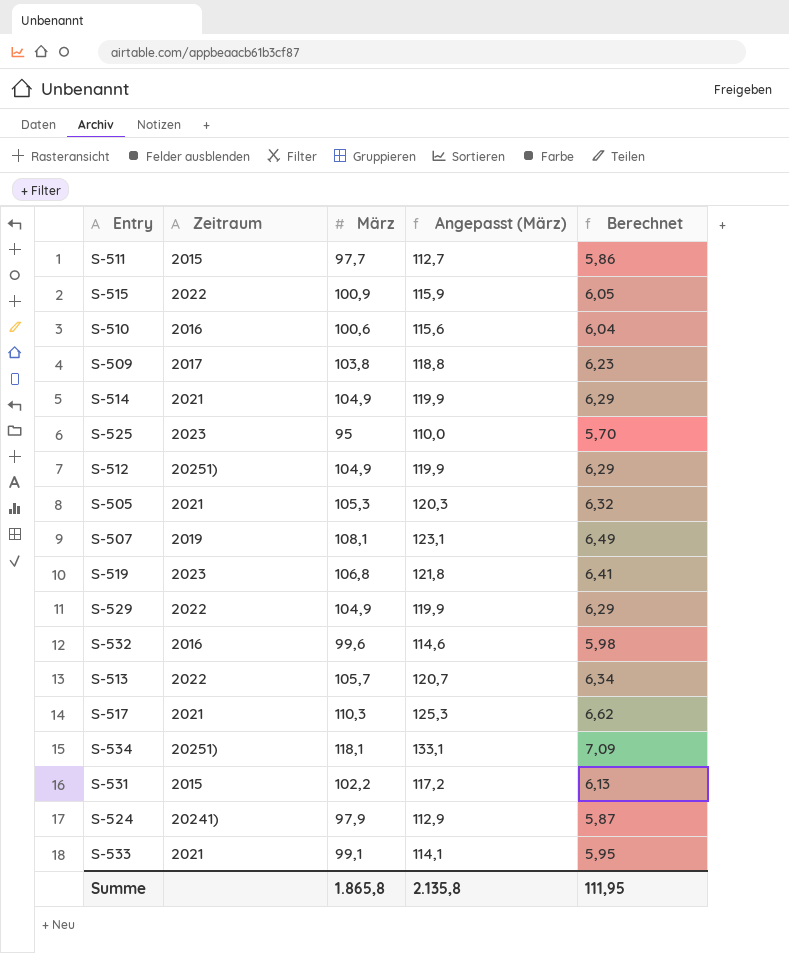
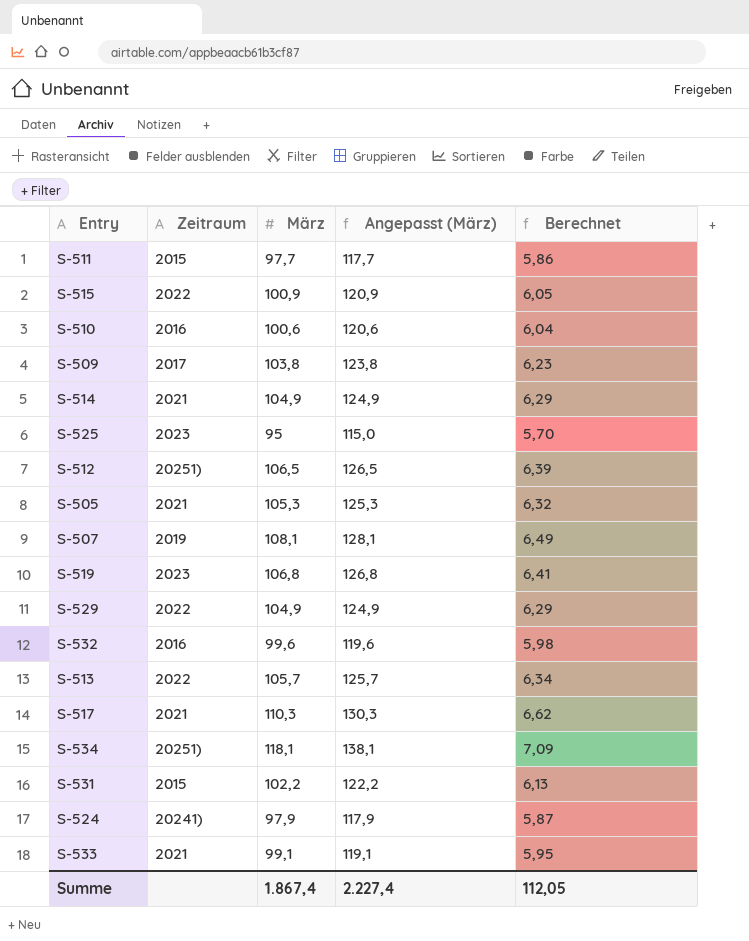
column Angepasst (März) | formula: [März] + 15 -> [März] + 20
S-512 | März: 104,9 -> 106,5
S-512 | Berechnet: 6,29 -> 6,39
Summe | März: 1.865,8 -> 1.867,4
Summe | Angepasst (März): 2.135,8 -> 2.227,4
Summe | Berechnet: 111,95 -> 112,05

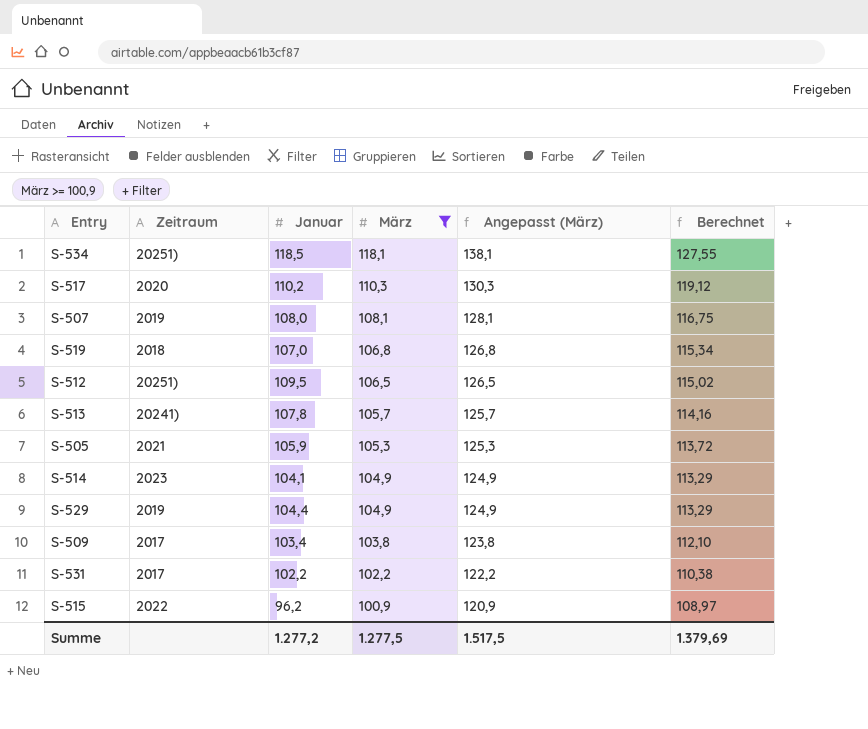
filter: none -> März >= 100,9
row order: none -> März descending
column Januar | position: none -> 3
column Berechnet | formula: [März] * 0,06 -> [März] * 1,08
S-517 | Zeitraum: 2021 -> 2020
S-519 | Zeitraum: 2023 -> 2018
S-513 | Zeitraum: 2022 -> 20241)
S-514 | Zeitraum: 2021 -> 2023
S-529 | Zeitraum: 2022 -> 2019
S-531 | Zeitraum: 2015 -> 2017
Summe | März: 1.867,4 -> 1.277,5
Summe | Angepasst (März): 2.227,4 -> 1.517,5
Summe | Berechnet: 112,05 -> 1.379,69

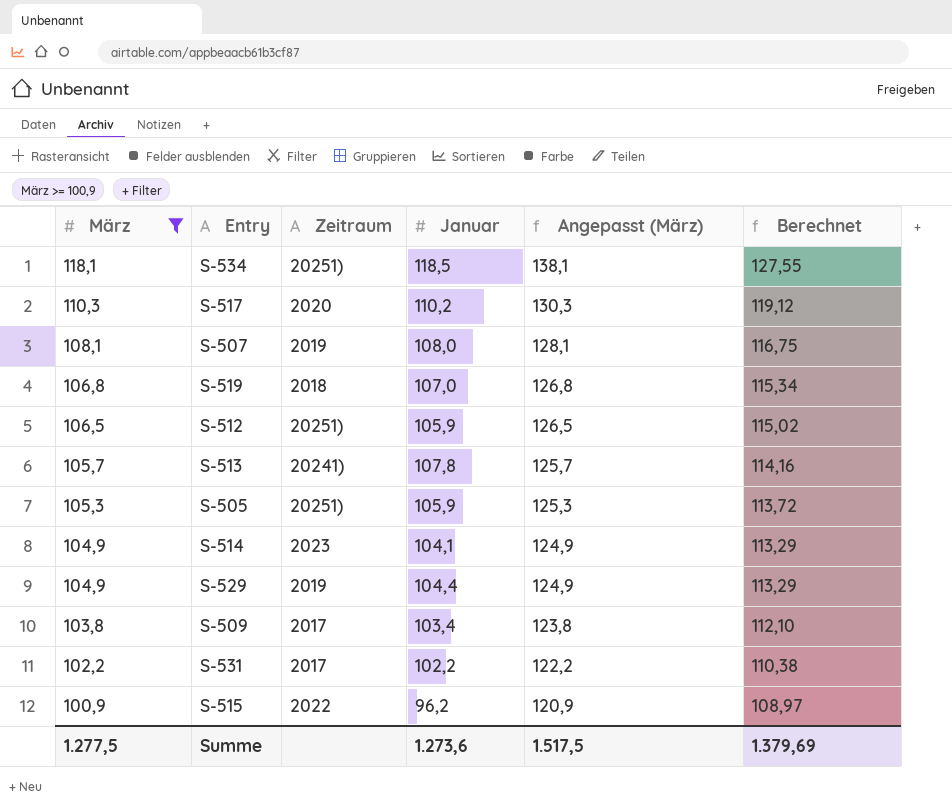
column März | position: 4 -> 1
S-512 | Januar: 109,5 -> 105,9
S-505 | Zeitraum: 2021 -> 20251)
Summe | Januar: 1.277,2 -> 1.273,6

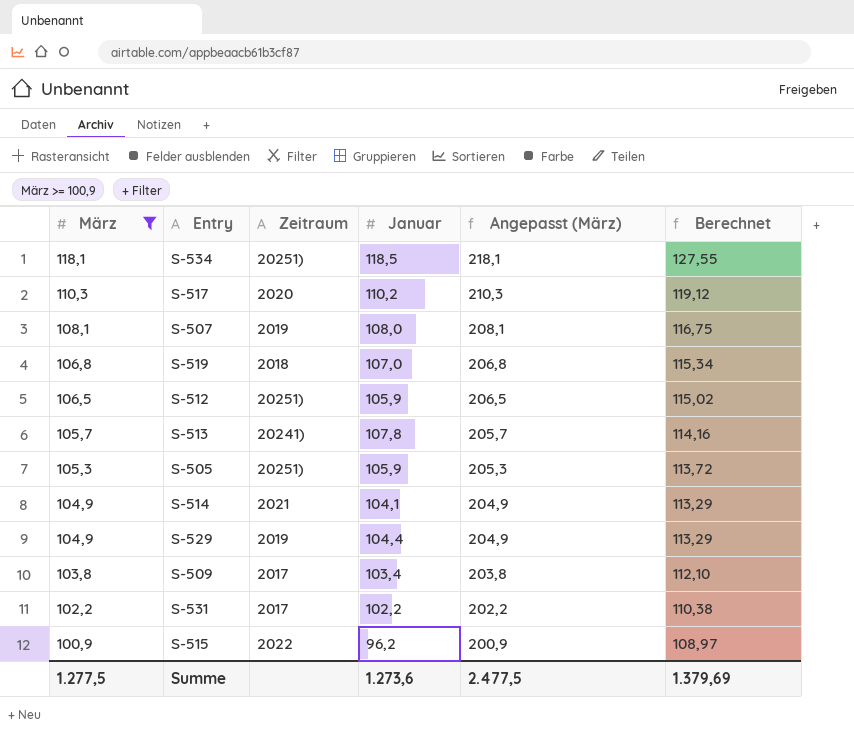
column Angepasst (März) | formula: [März] + 20 -> [März] + 100
S-514 | Zeitraum: 2023 -> 2021
Summe | Angepasst (März): 1.517,5 -> 2.477,5

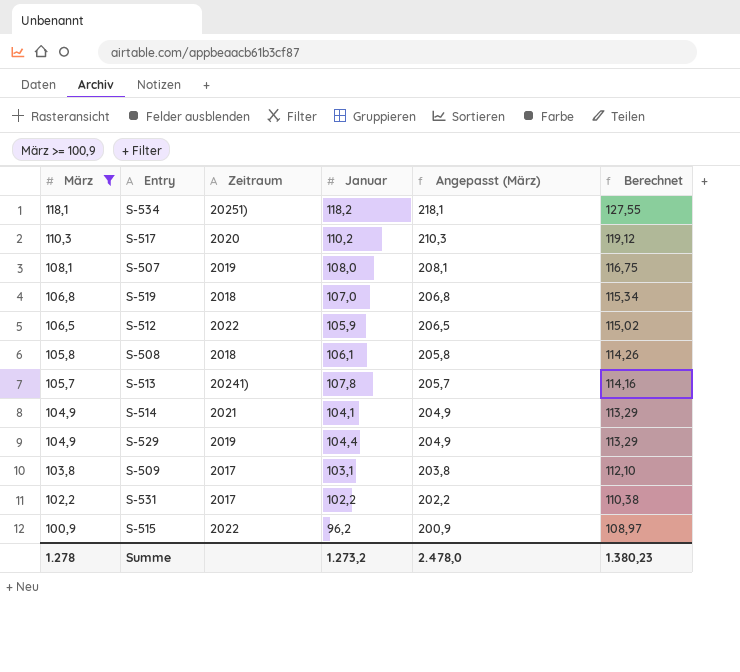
row S-505: 105,3 | 20251) | 105,9 | 205,3 | 113,72 -> none
S-534 | Januar: 118,5 -> 118,2
S-512 | Zeitraum: 20251) -> 2022
row S-508: none -> 105,8 | 2018 | 106,1 | 205,8 | 114,26
S-509 | Januar: 103,4 -> 103,1
Summe | März: 1.277,5 -> 1.278
Summe | Januar: 1.273,6 -> 1.273,2
Summe | Angepasst (März): 2.477,5 -> 2.478,0
Summe | Berechnet: 1.379,69 -> 1.380,23

